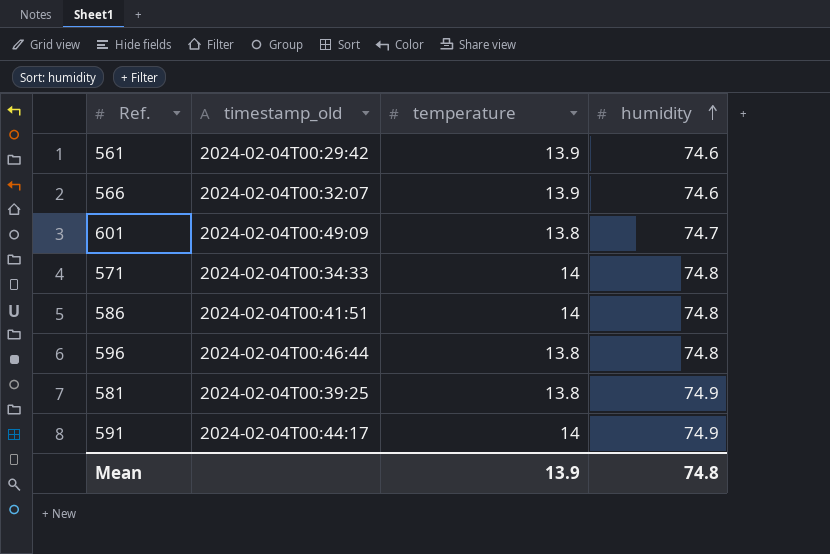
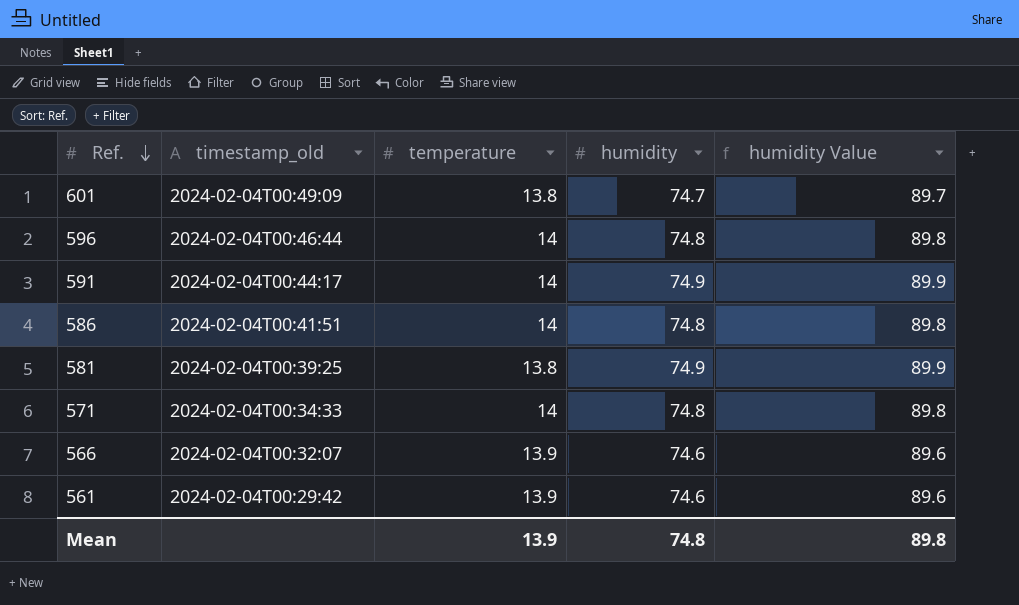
row order: humidity ascending -> Ref. descending
column humidity Value | formula: none -> [humidity] + 15
596 | temperature: 13.8 -> 14

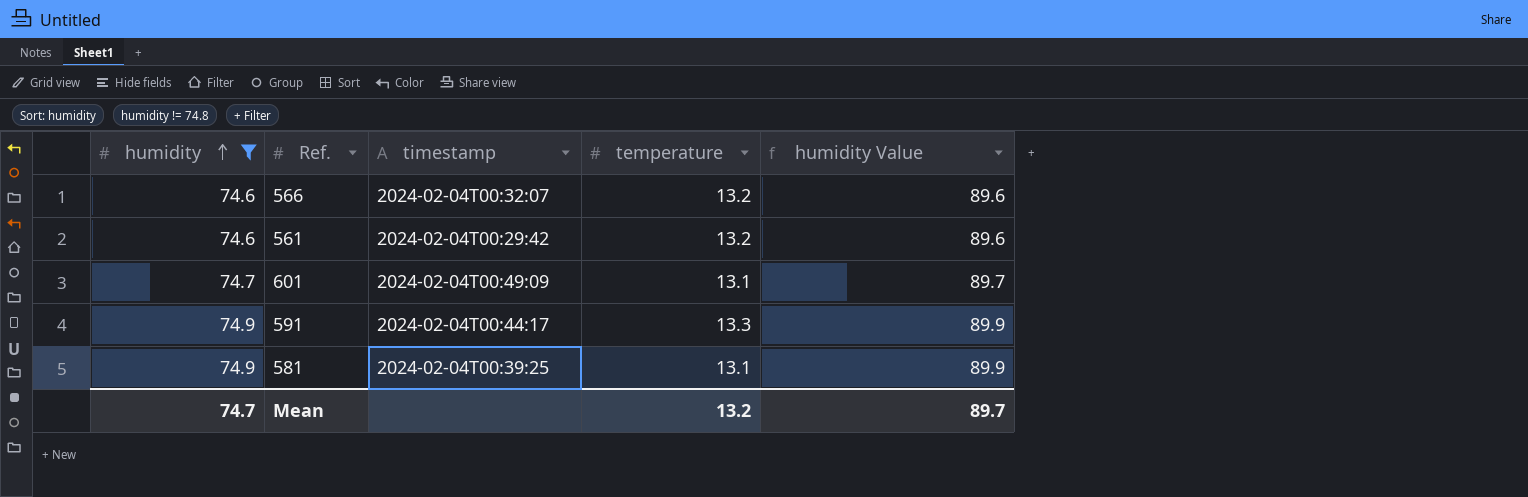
filter: none -> humidity != 74.8
row order: Ref. descending -> humidity ascending
column humidity | position: 4 -> 1
column name: timestamp_old -> timestamp
566 | temperature: 13.9 -> 13.2
561 | temperature: 13.9 -> 13.2
601 | temperature: 13.8 -> 13.1
591 | temperature: 14 -> 13.3
581 | temperature: 13.8 -> 13.1
Mean | humidity: 74.8 -> 74.7
Mean | temperature: 13.9 -> 13.2
Mean | humidity Value: 89.8 -> 89.7

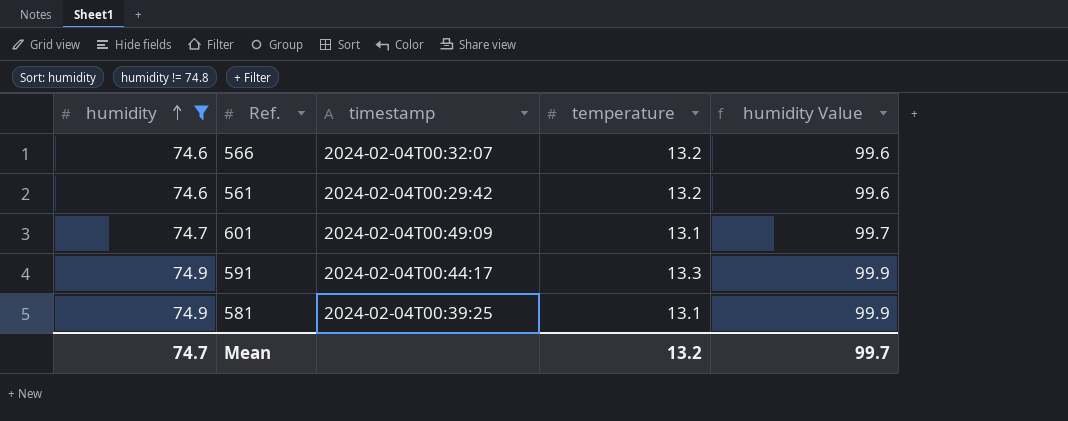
column humidity Value | formula: [humidity] + 15 -> [humidity] + 25
Mean | humidity Value: 89.7 -> 99.7

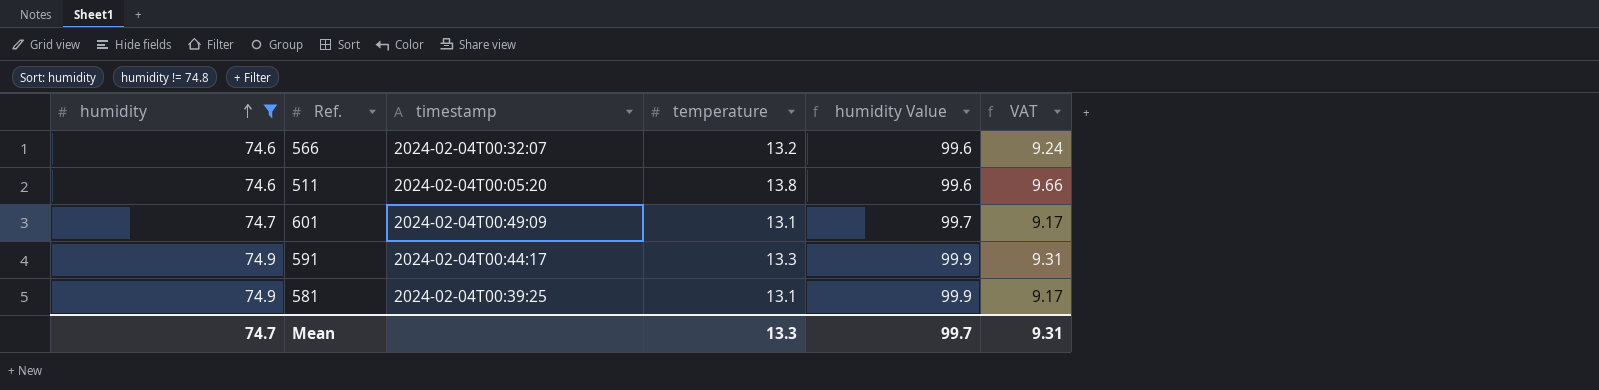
column VAT | formula: none -> [temperature] * 0.7
row 561: 74.6 | 2024-02-04T00:29:42 | 13.2 | 99.6 -> none
row 511: none -> 74.6 | 2024-02-04T00:05:20 | 13.8 | 99.6 | 9.66
Mean | temperature: 13.2 -> 13.3

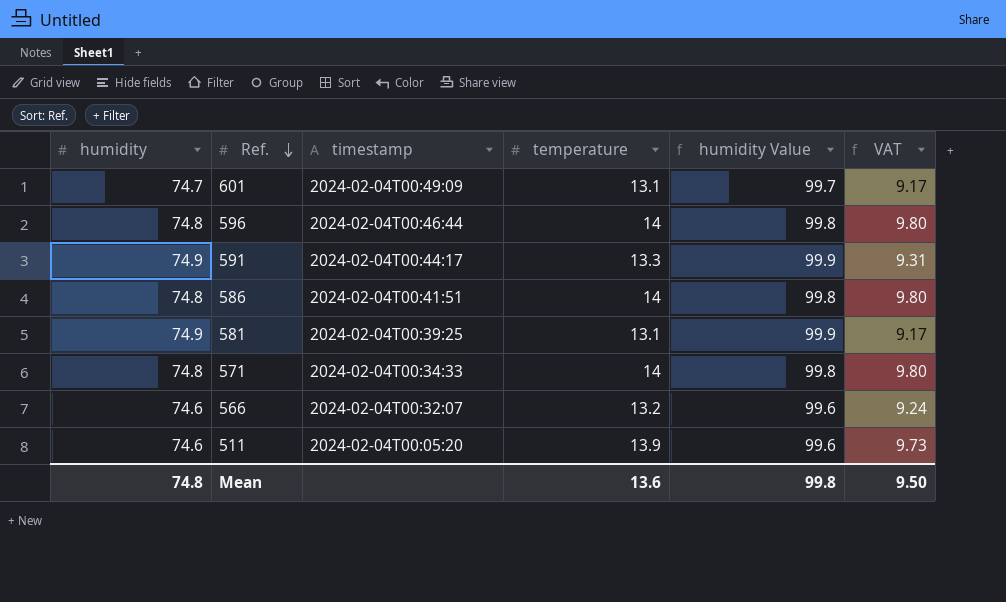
filter: humidity != 74.8 -> none
row order: humidity ascending -> Ref. descending
511 | temperature: 13.8 -> 13.9
511 | VAT: 9.66 -> 9.73
Mean | humidity: 74.7 -> 74.8
Mean | temperature: 13.3 -> 13.6
Mean | humidity Value: 99.7 -> 99.8
Mean | VAT: 9.31 -> 9.50

